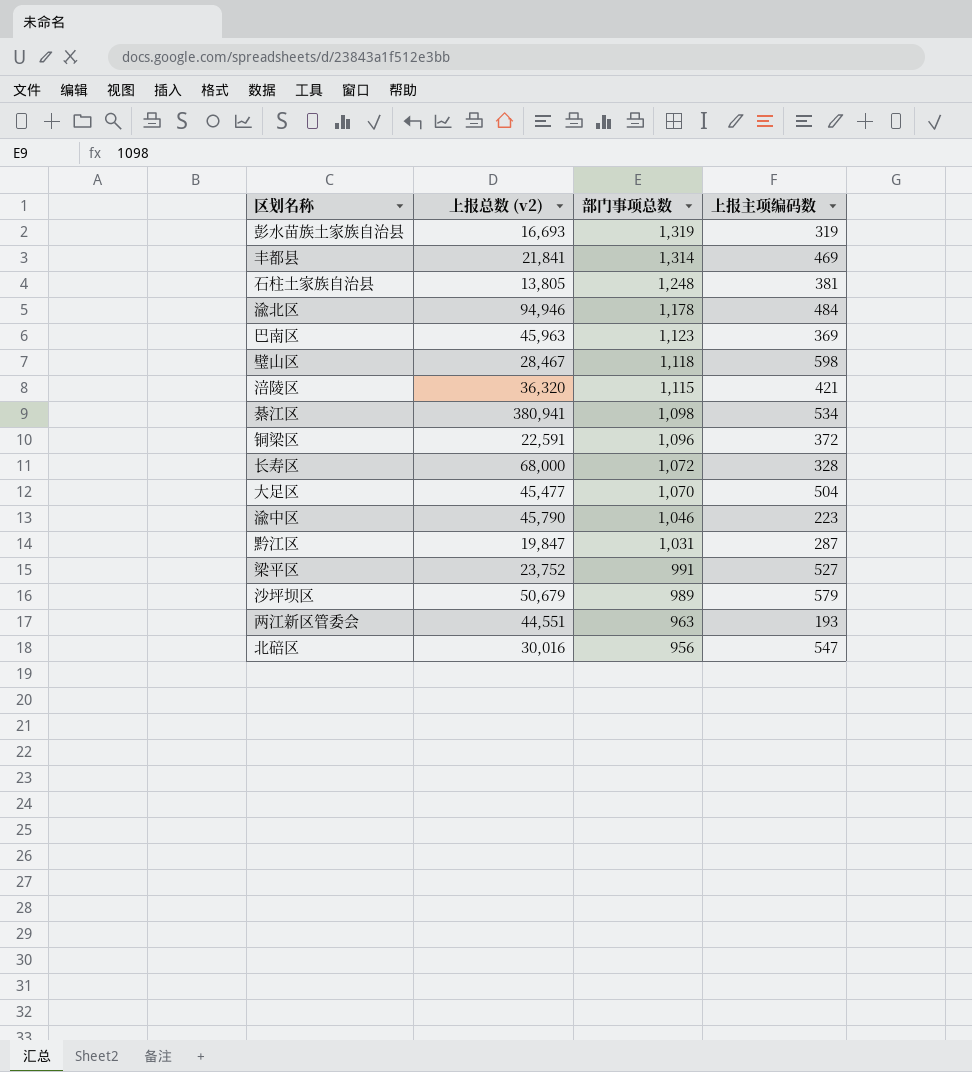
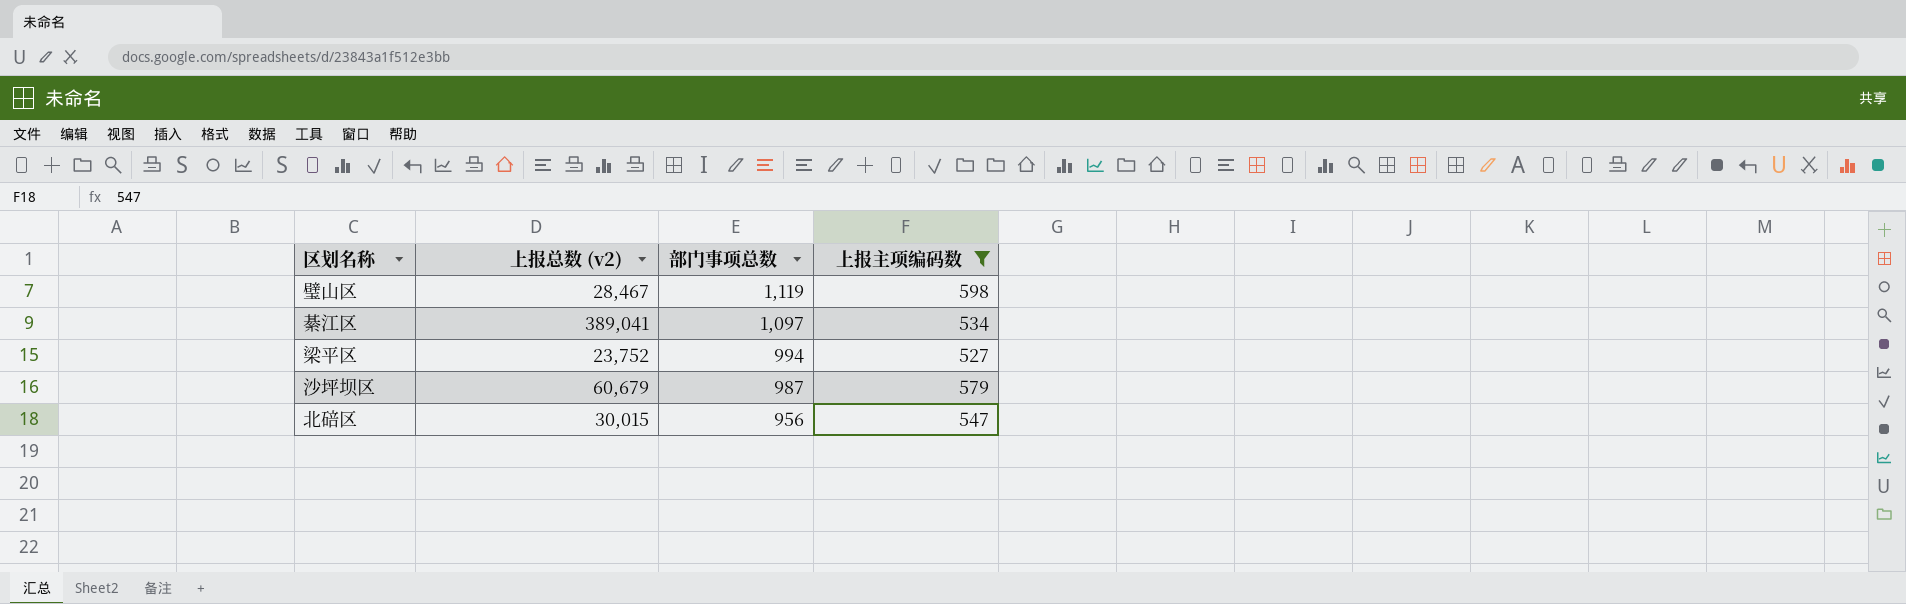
filter: none -> 上报主项编码数 >= 527
璧山区 | 部门事项总数: 1,118 -> 1,119
綦江区 | 上报总数 (v2): 380,941 -> 389,041
綦江区 | 部门事项总数: 1,098 -> 1,097
梁平区 | 部门事项总数: 991 -> 994
沙坪坝区 | 上报总数 (v2): 50,679 -> 60,679
沙坪坝区 | 部门事项总数: 989 -> 987
北碚区 | 上报总数 (v2): 30,016 -> 30,015

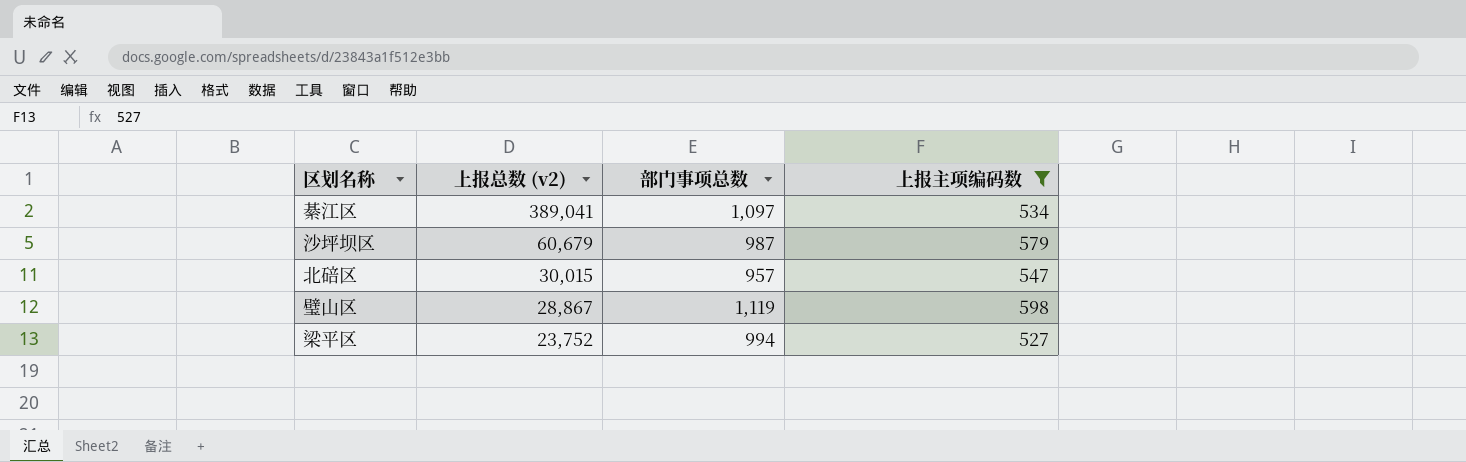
row order: 部门事项总数 descending -> 上报总数 (v2) descending
北碚区 | 部门事项总数: 956 -> 957
璧山区 | 上报总数 (v2): 28,467 -> 28,867

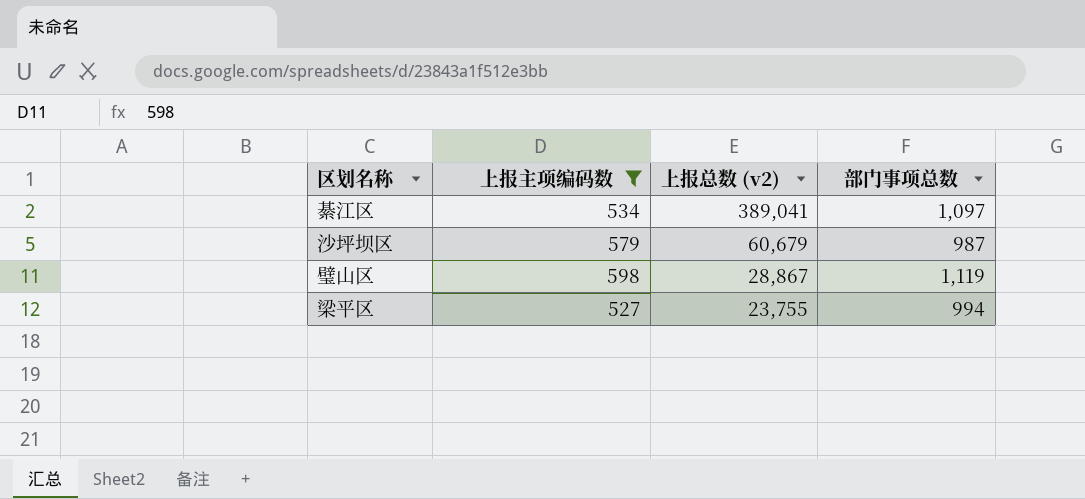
column 上报主项编码数 | position: 4 -> 2
row 北碚区: 30,015 | 957 | 547 -> none
梁平区 | 上报总数 (v2): 23,752 -> 23,755

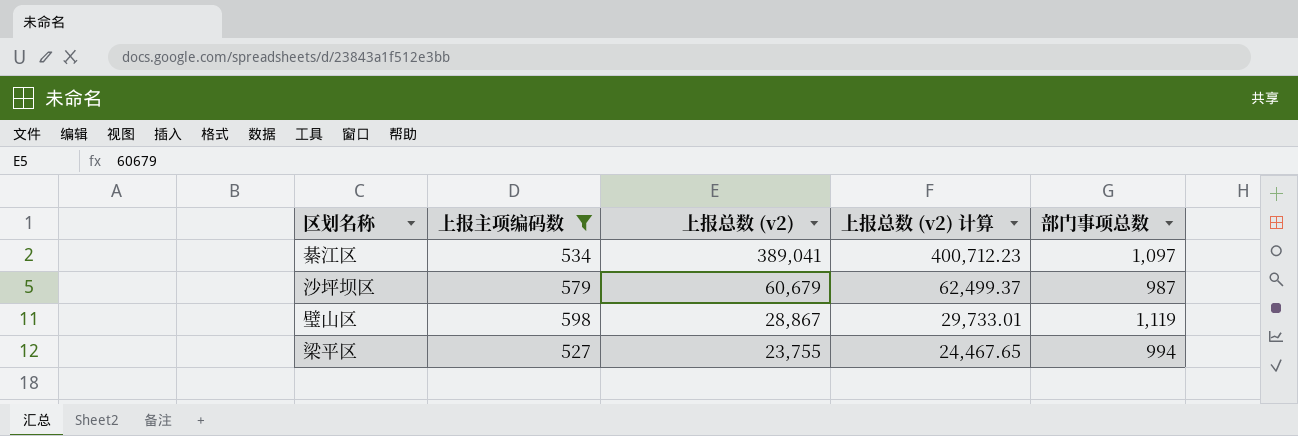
column 上报总数 (v2) 计算 | formula: none -> [上报总数 (v2)] * 1.03

